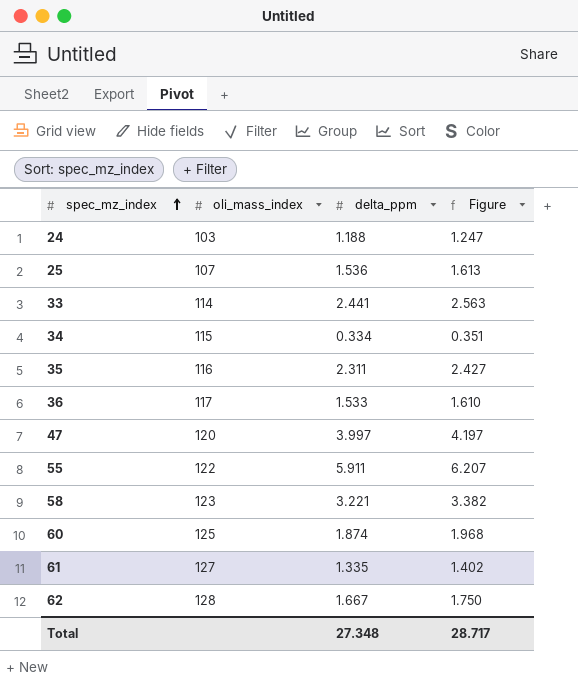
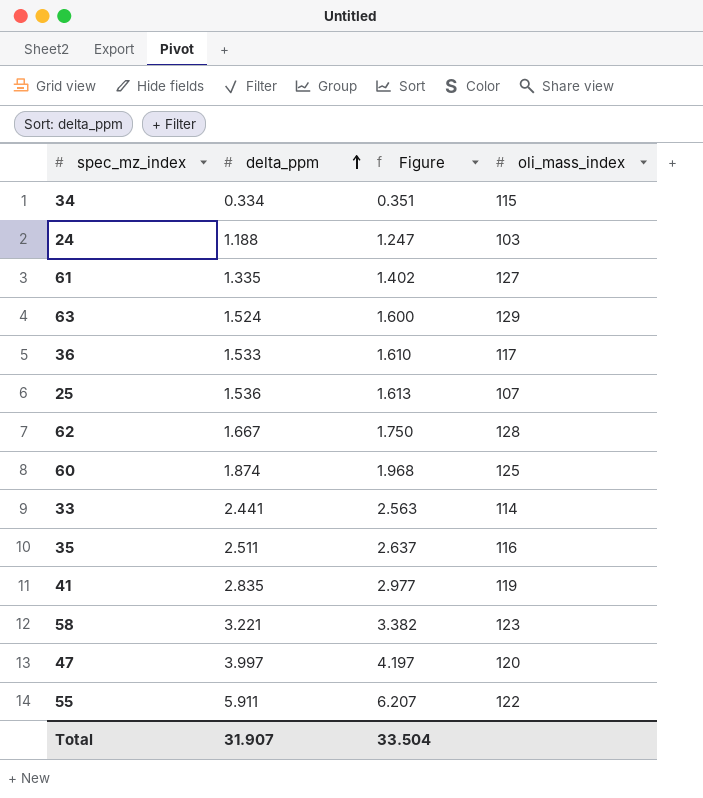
row order: spec_mz_index ascending -> delta_ppm ascending
column oli_mass_index | position: 2 -> 4
row 63: none -> 1.524 | 1.600 | 129
35 | delta_ppm: 2.311 -> 2.511
35 | Figure: 2.427 -> 2.637
row 41: none -> 2.835 | 2.977 | 119
Total | delta_ppm: 27.348 -> 31.907
Total | Figure: 28.717 -> 33.504

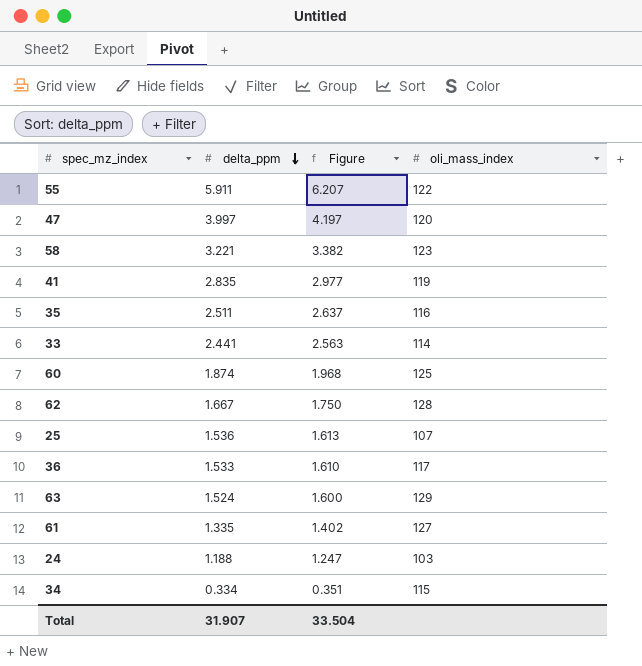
row order: delta_ppm ascending -> delta_ppm descending

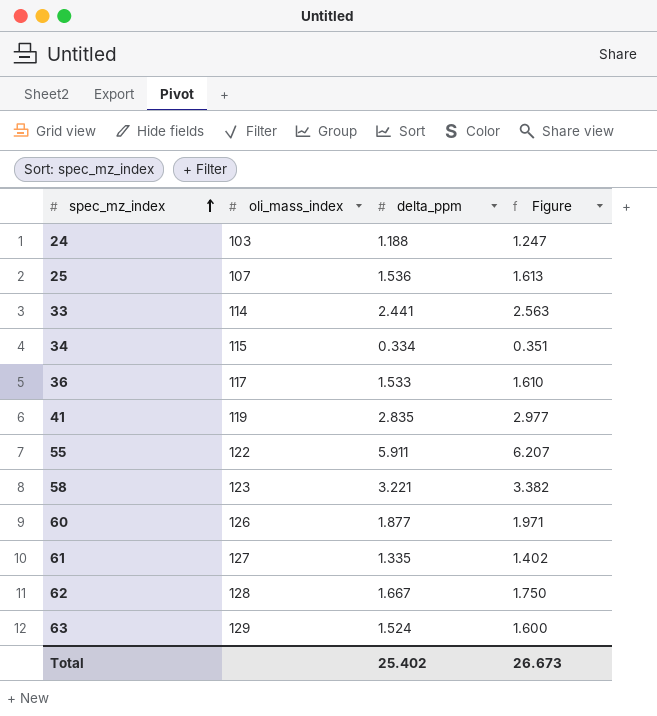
row order: delta_ppm descending -> spec_mz_index ascending
column oli_mass_index | position: 4 -> 2
row 47: 3.997 | 4.197 | 120 -> none
row 35: 2.511 | 2.637 | 116 -> none
60 | oli_mass_index: 125 -> 126
60 | delta_ppm: 1.874 -> 1.877
60 | Figure: 1.968 -> 1.971
Total | delta_ppm: 31.907 -> 25.402
Total | Figure: 33.504 -> 26.673

